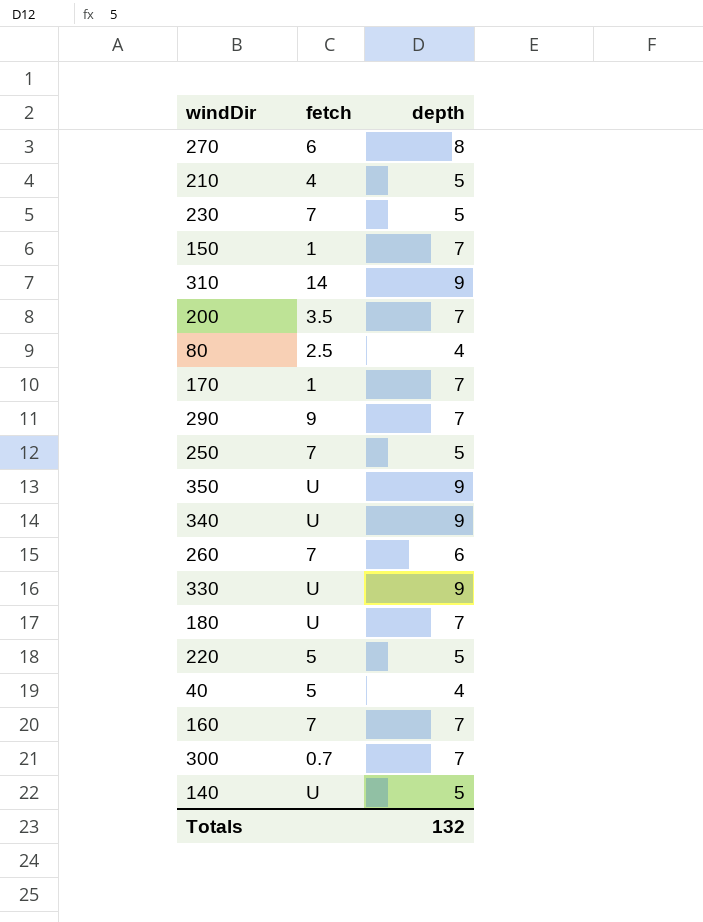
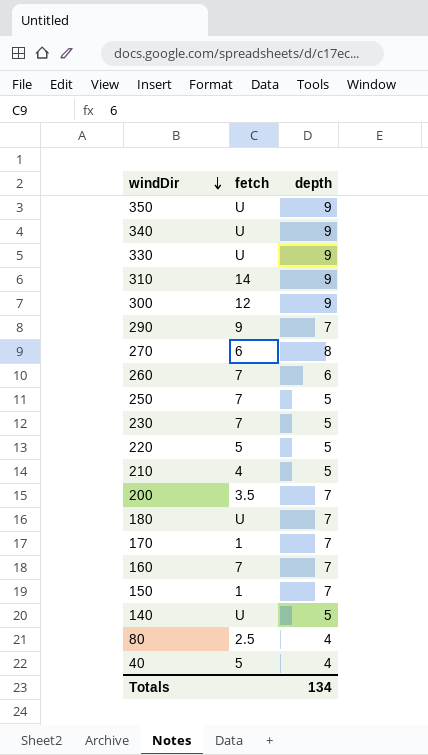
row order: none -> windDir descending
300 | fetch: 0.7 -> 12
300 | depth: 7 -> 9
Totals | depth: 132 -> 134

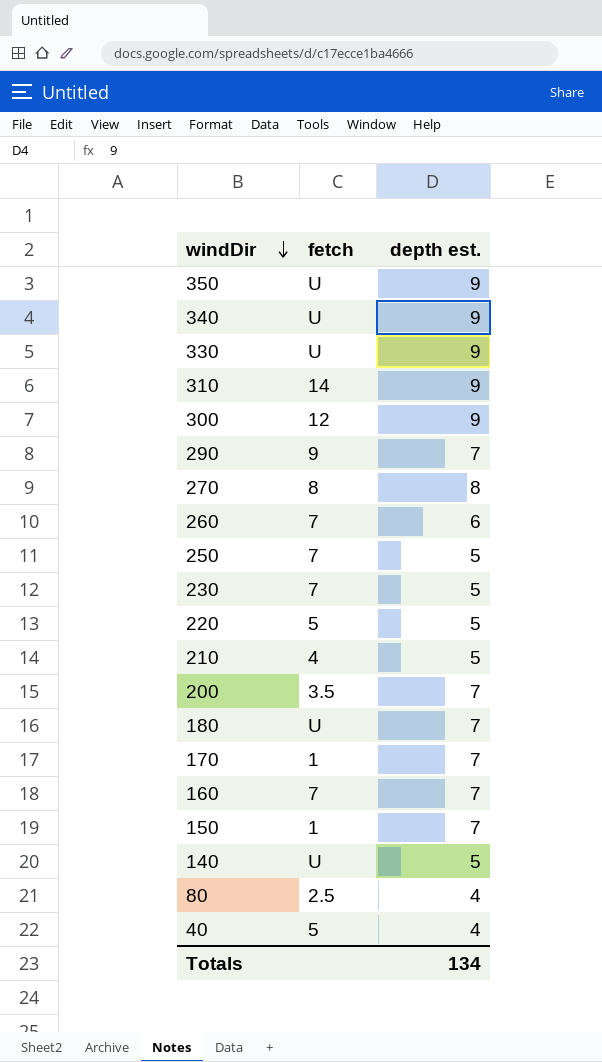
column name: depth -> depth est.
270 | fetch: 6 -> 8

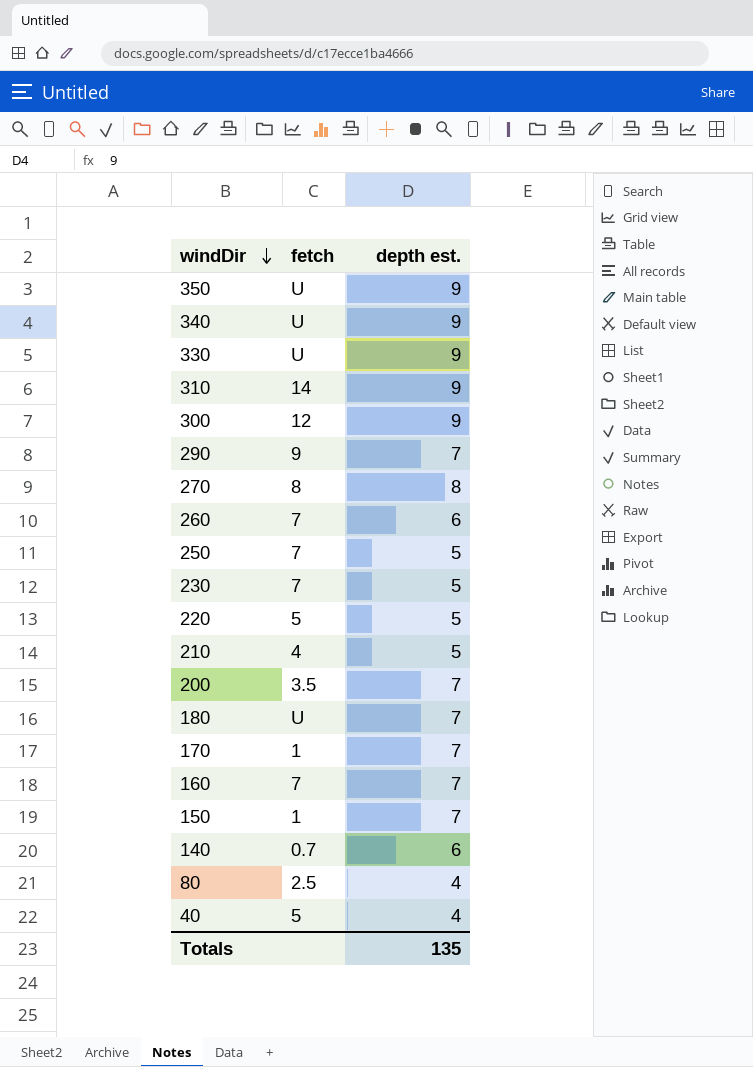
140 | fetch: U -> 0.7
140 | depth est.: 5 -> 6
Totals | depth est.: 134 -> 135

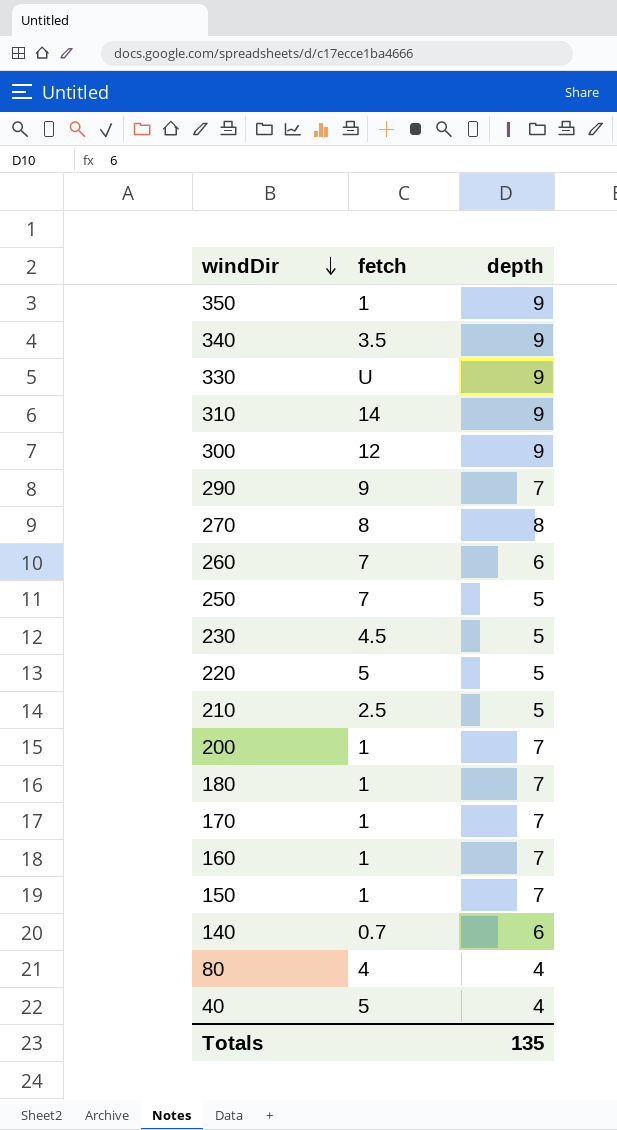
column name: depth est. -> depth
350 | fetch: U -> 1
340 | fetch: U -> 3.5
230 | fetch: 7 -> 4.5
210 | fetch: 4 -> 2.5
200 | fetch: 3.5 -> 1
180 | fetch: U -> 1
160 | fetch: 7 -> 1
80 | fetch: 2.5 -> 4

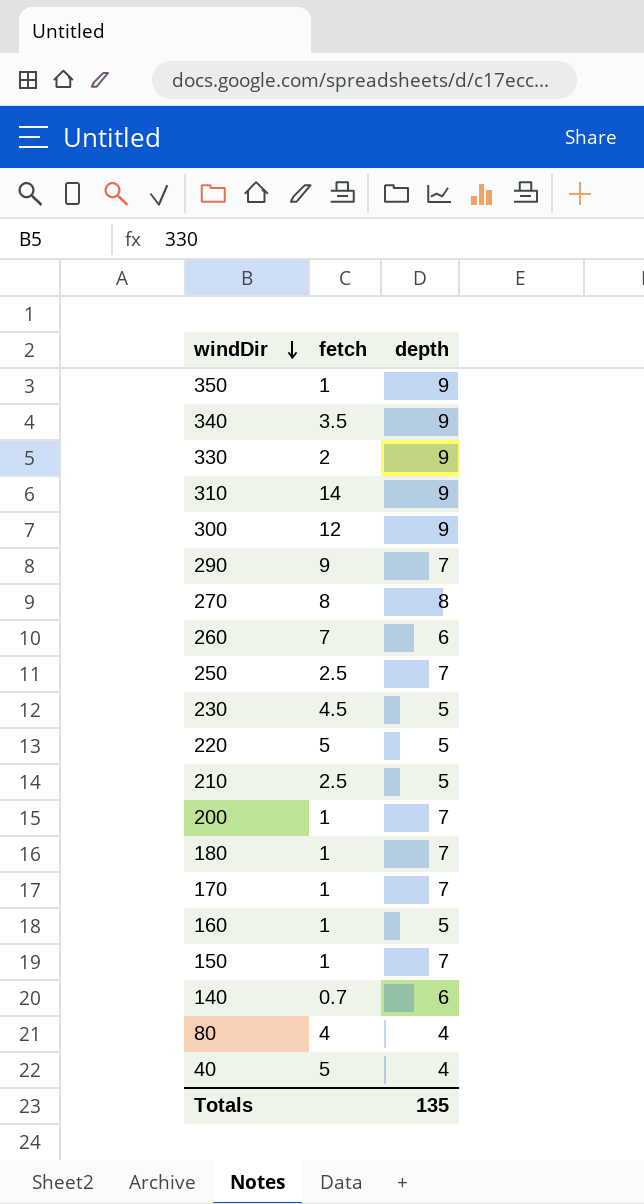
330 | fetch: U -> 2
250 | fetch: 7 -> 2.5
250 | depth: 5 -> 7
160 | depth: 7 -> 5

